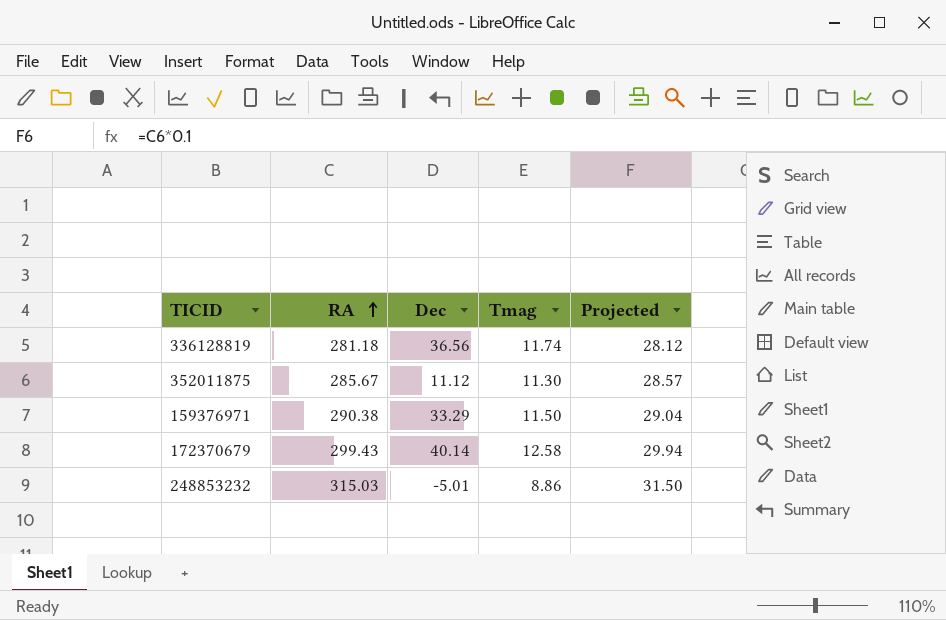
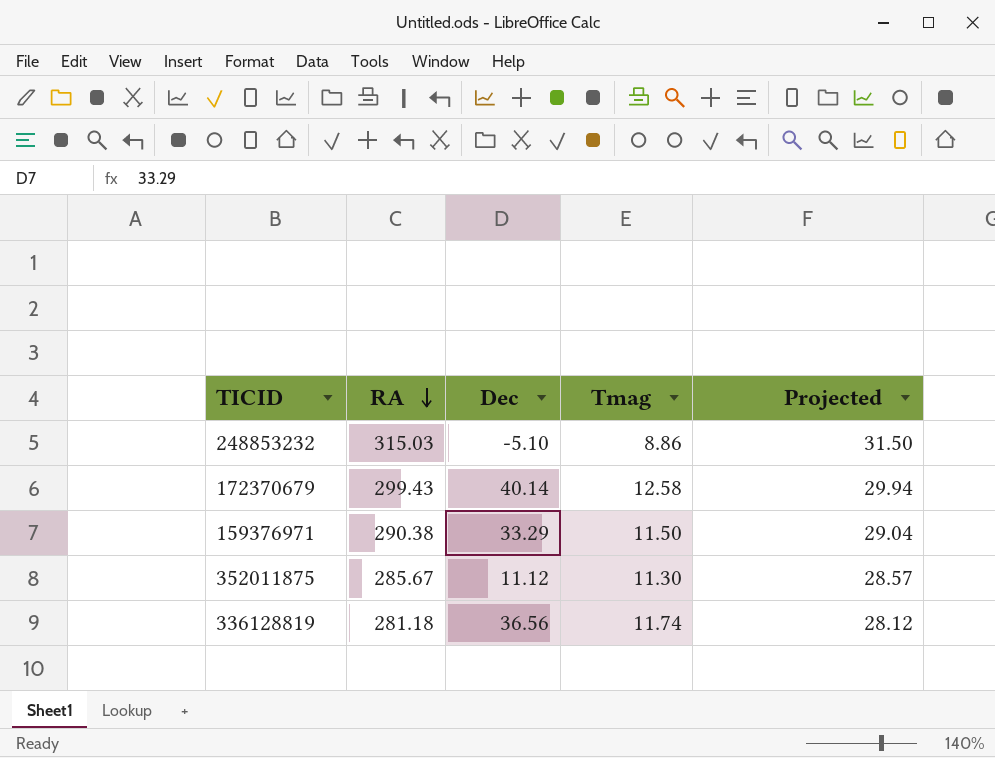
row order: RA ascending -> RA descending
248853232 | Dec: -5.01 -> -5.10

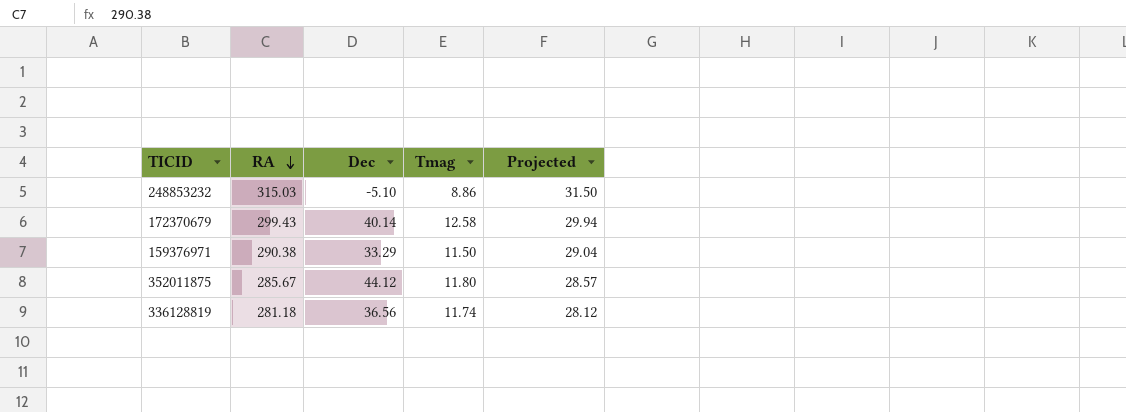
352011875 | Dec: 11.12 -> 44.12
352011875 | Tmag: 11.30 -> 11.80

